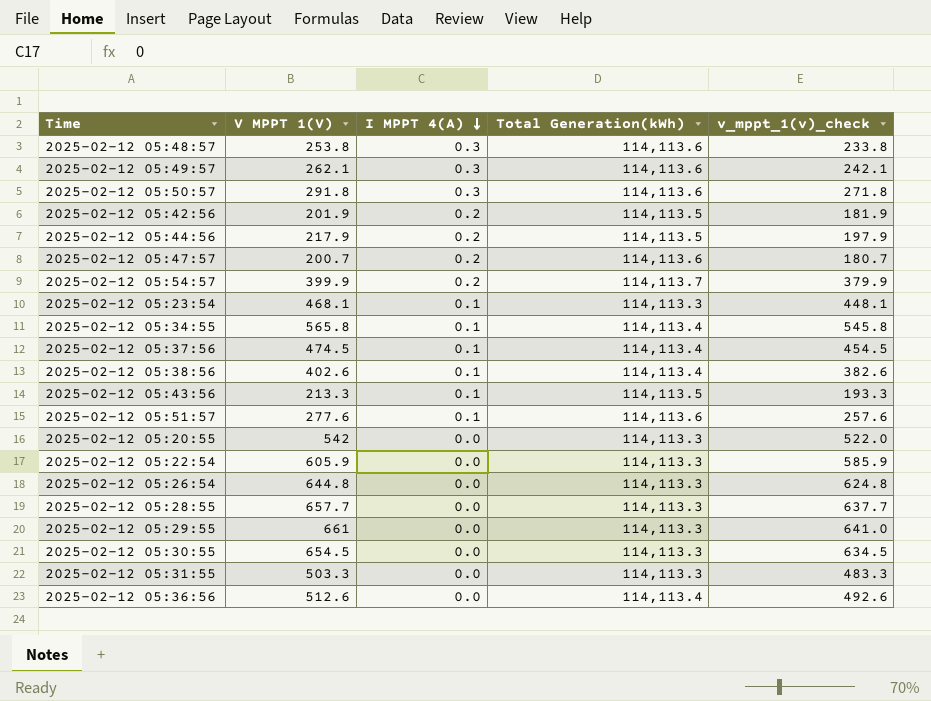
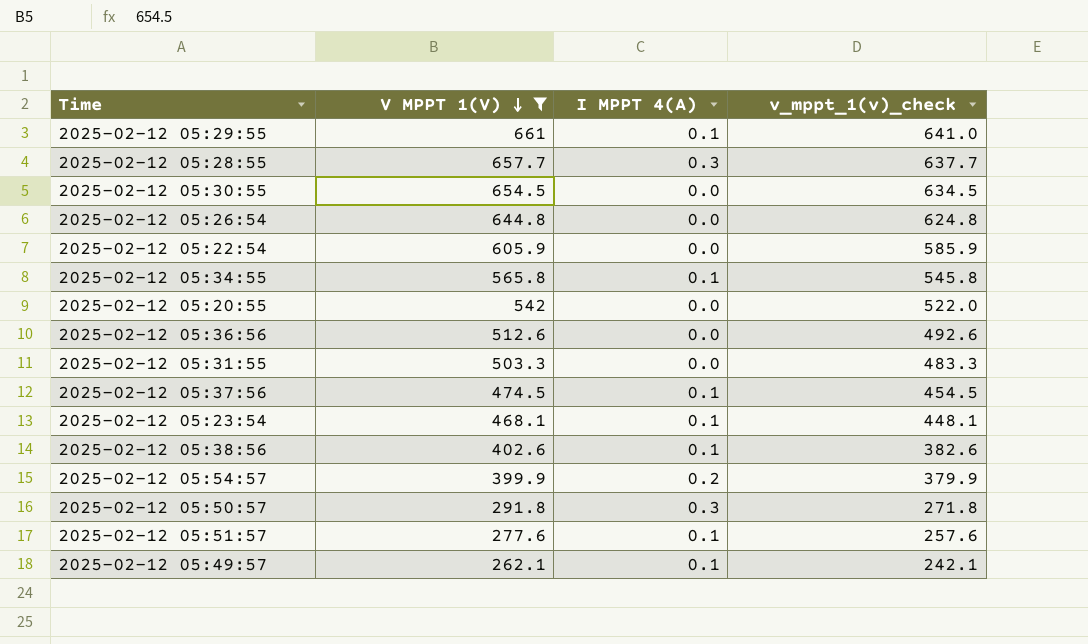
filter: none -> V MPPT 1(V) >= 262.1
row order: I MPPT 4(A) descending -> V MPPT 1(V) descending
column Total Generation(kWh) | position: 4 -> none
2025-02-12 05:29:55 | I MPPT 4(A): 0.0 -> 0.1
2025-02-12 05:28:55 | I MPPT 4(A): 0.0 -> 0.3
2025-02-12 05:49:57 | I MPPT 4(A): 0.3 -> 0.1

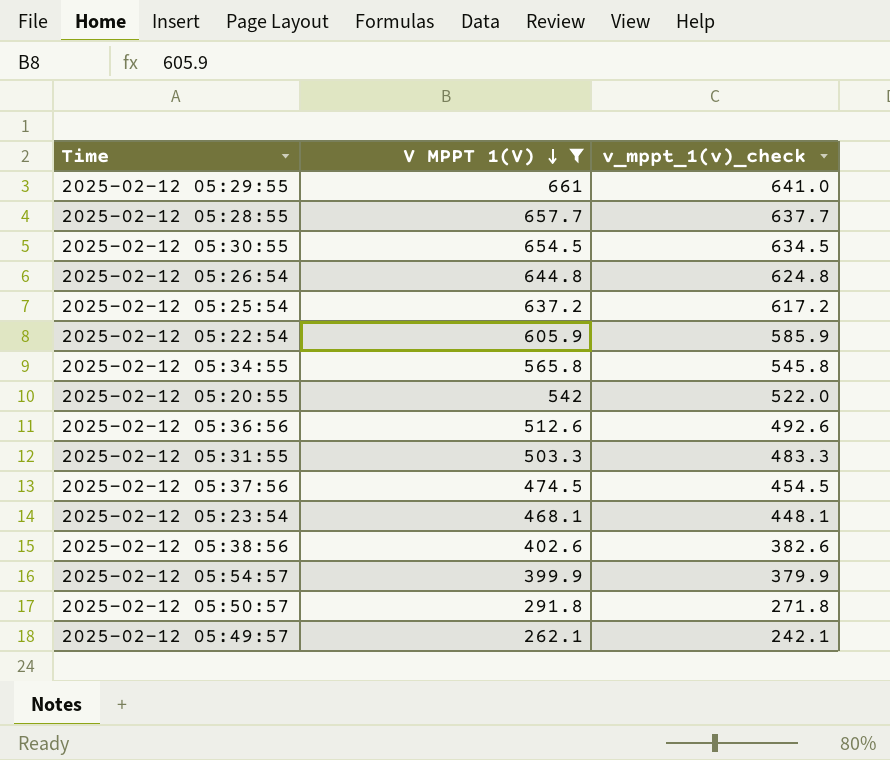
column I MPPT 4(A) | position: 3 -> none
row 2025-02-12 05:51:57: 277.6 | 0.1 | 257.6 -> none
row 2025-02-12 05:25:54: none -> 637.2 | 617.2

